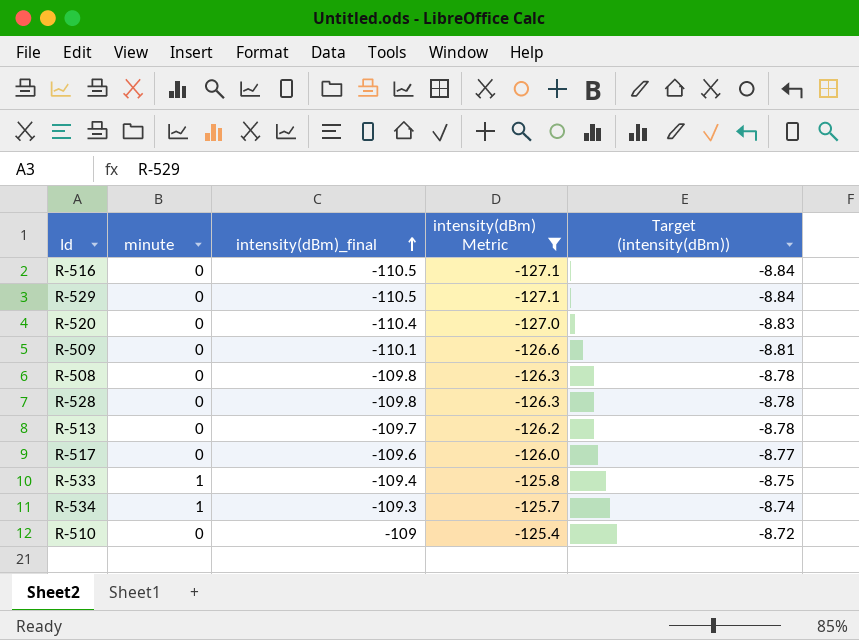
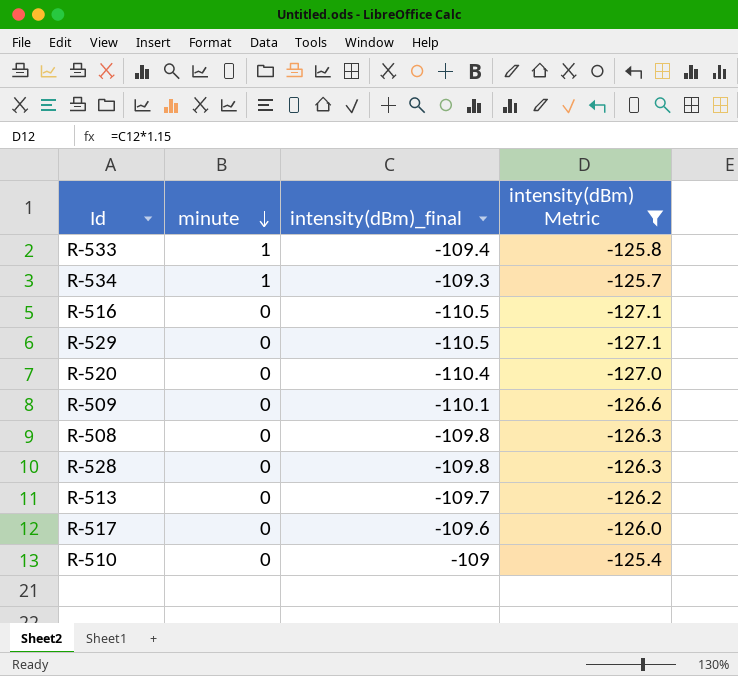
row order: intensity(dBm)_final ascending -> minute descending
column Target (intensity(dBm)) | formula: [intensity(dBm)_final] * 0.08 -> none

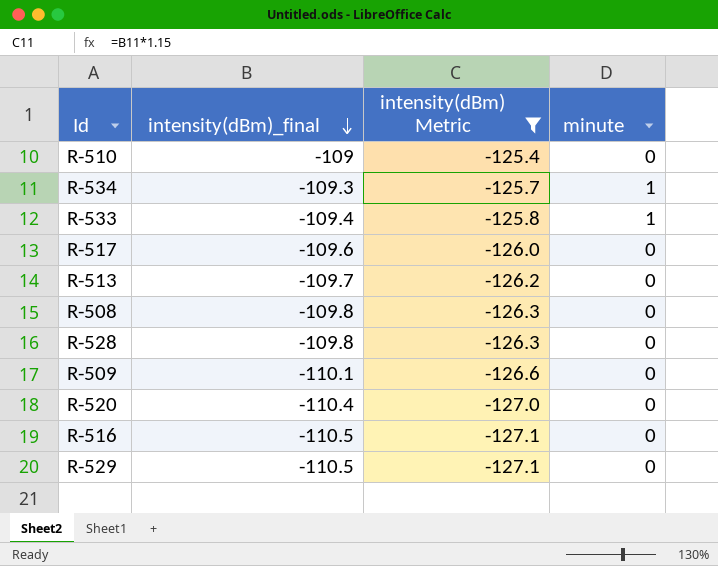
row order: minute descending -> intensity(dBm)_final descending
column minute | position: 2 -> 4

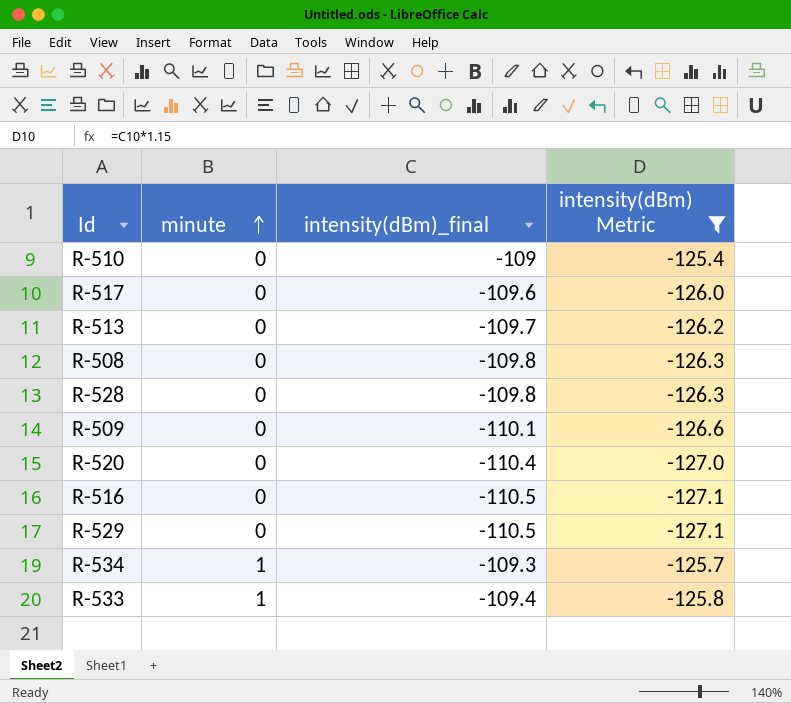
row order: intensity(dBm)_final descending -> minute ascending
column minute | position: 4 -> 2

